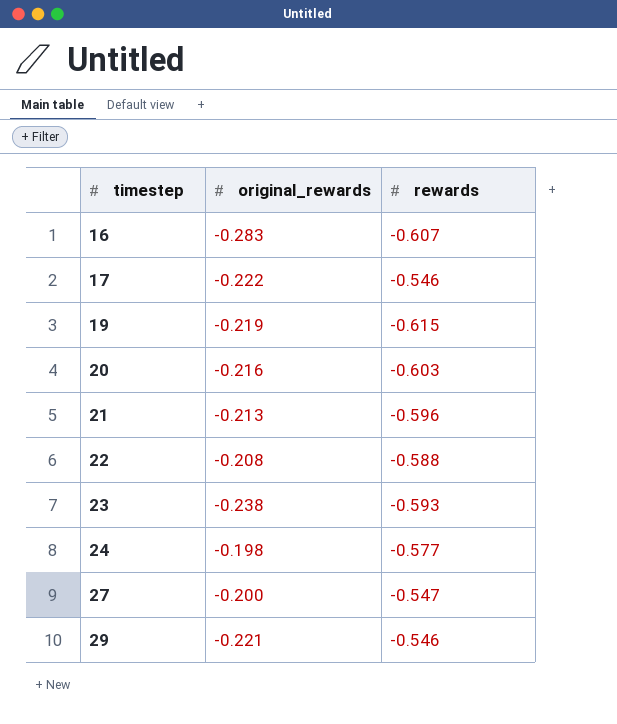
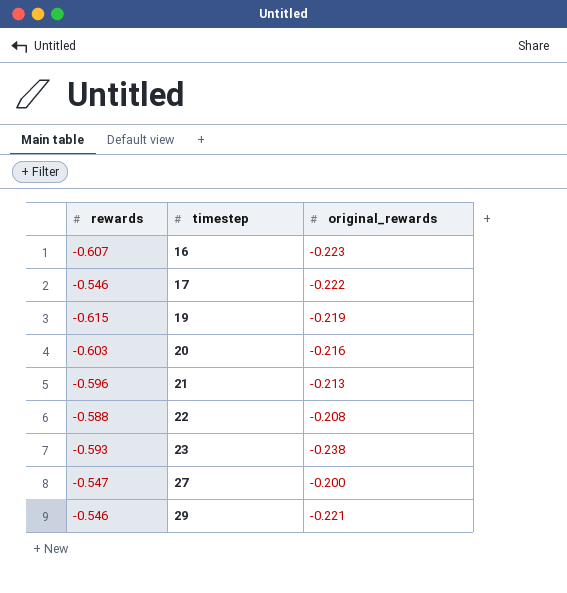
column rewards | position: 3 -> 1
row 24: -0.198 | -0.577 -> none
16 | original_rewards: -0.283 -> -0.223

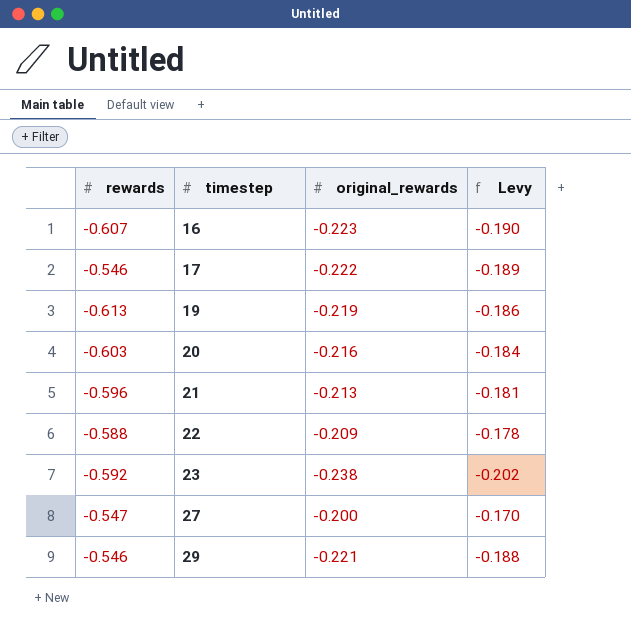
column Levy | formula: none -> [original_rewards] * 0.85
19 | rewards: -0.615 -> -0.613
22 | original_rewards: -0.208 -> -0.209
23 | rewards: -0.593 -> -0.592

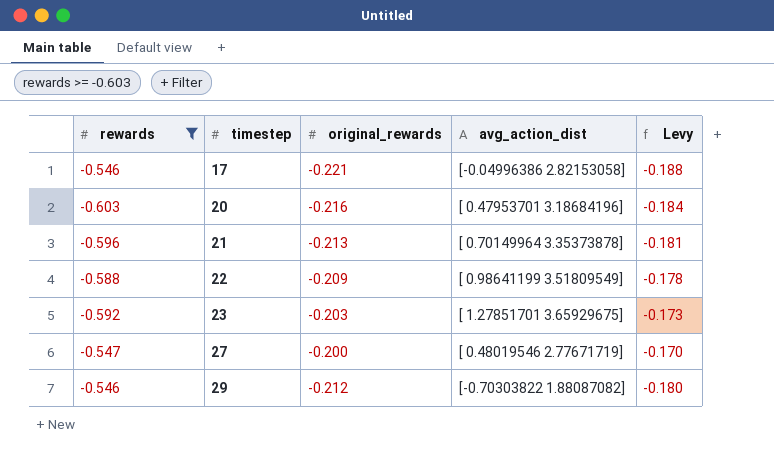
filter: none -> rewards >= -0.603
column avg_action_dist | position: none -> 4
17 | original_rewards: -0.222 -> -0.221
17 | Levy: -0.189 -> -0.188
23 | original_rewards: -0.238 -> -0.203
23 | Levy: -0.202 -> -0.173
29 | original_rewards: -0.221 -> -0.212
29 | Levy: -0.188 -> -0.180

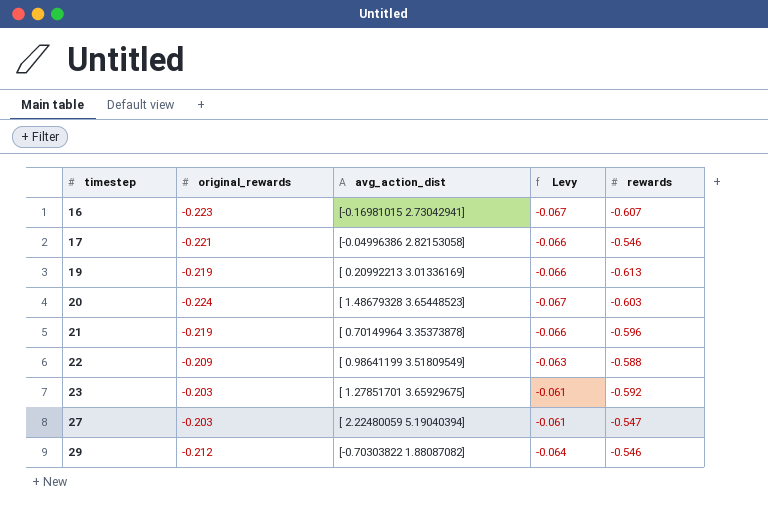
filter: rewards >= -0.603 -> none
column Levy | formula: [original_rewards] * 0.85 -> [original_rewards] * 0.3
column rewards | position: 1 -> 5
20 | original_rewards: -0.216 -> -0.224
20 | avg_action_dist: [ 0.47953701 3.18684196] -> [ 1.48679328 3.65448523]
21 | original_rewards: -0.213 -> -0.219
27 | original_rewards: -0.200 -> -0.203
27 | avg_action_dist: [ 0.48019546 2.77671719] -> [ 2.22480059 5.19040394]

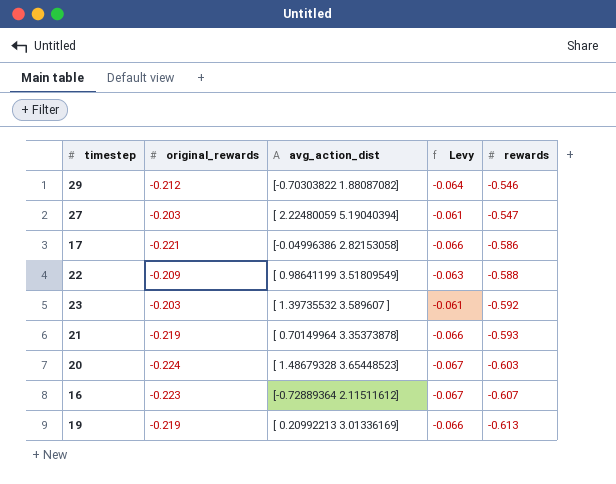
row order: timestep ascending -> rewards descending
17 | rewards: -0.546 -> -0.586
23 | avg_action_dist: [ 1.27851701 3.65929675] -> [ 1.39735532 3.589607 ]
21 | rewards: -0.596 -> -0.593
16 | avg_action_dist: [-0.16981015 2.73042941] -> [-0.72889364 2.11511612]

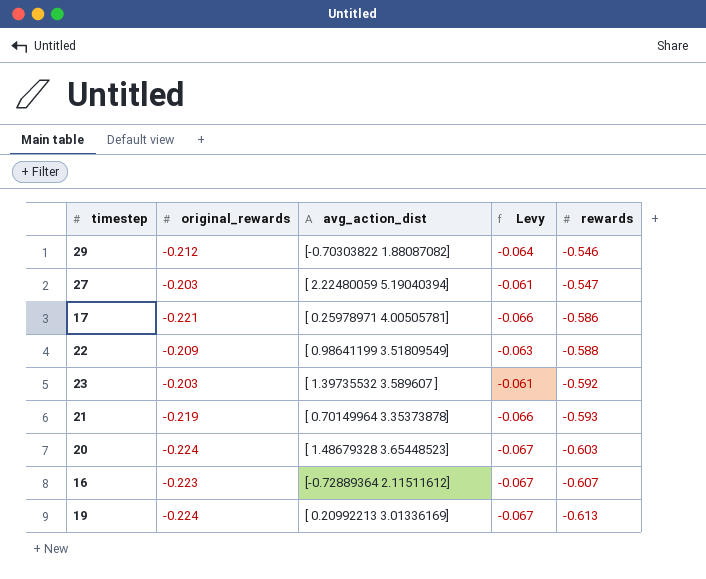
17 | avg_action_dist: [-0.04996386 2.82153058] -> [ 0.25978971 4.00505781]
19 | original_rewards: -0.219 -> -0.224
19 | Levy: -0.066 -> -0.067

